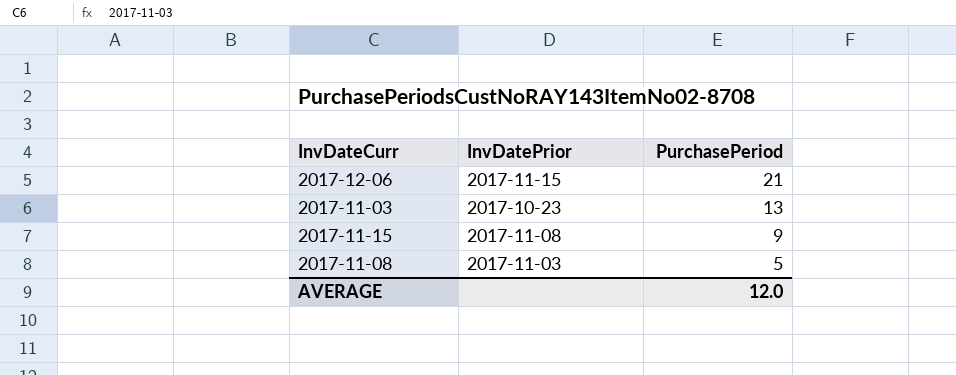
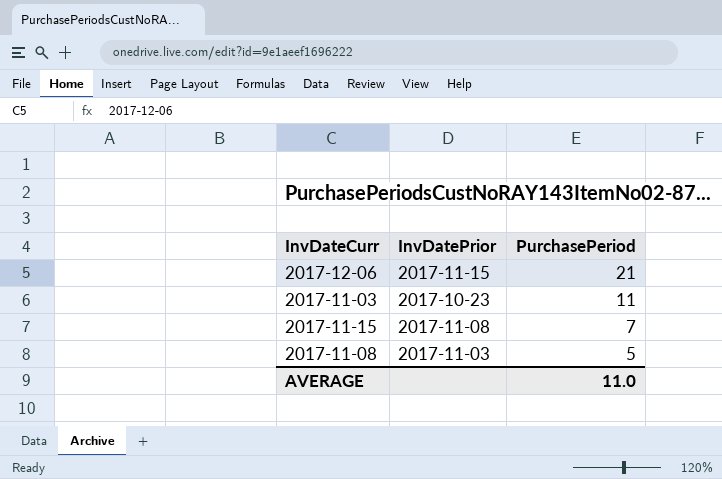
2017-11-03 | PurchasePeriod: 13 -> 11
2017-11-15 | PurchasePeriod: 9 -> 7
AVERAGE | PurchasePeriod: 12.0 -> 11.0

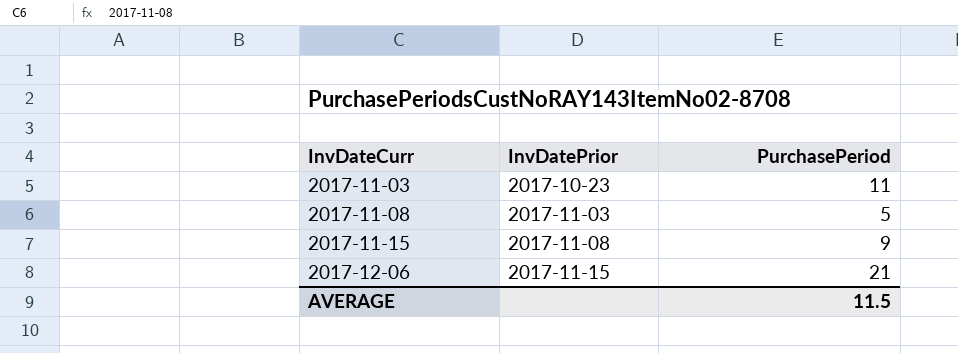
row order: PurchasePeriod descending -> InvDateCurr ascending
2017-11-15 | PurchasePeriod: 7 -> 9
AVERAGE | PurchasePeriod: 11.0 -> 11.5

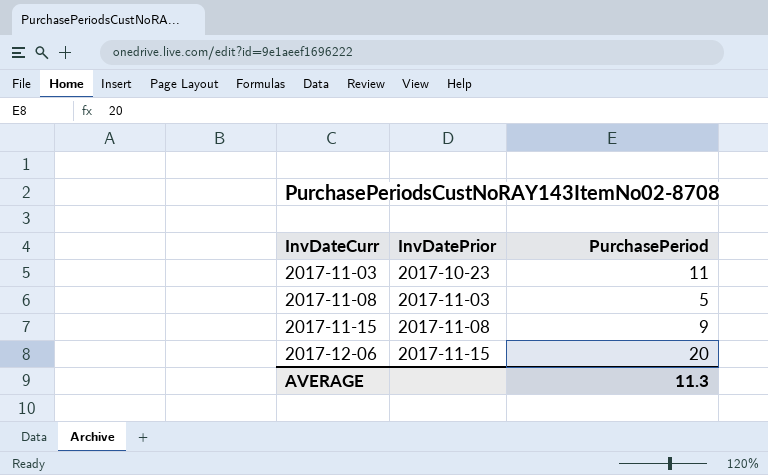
2017-12-06 | PurchasePeriod: 21 -> 20
AVERAGE | PurchasePeriod: 11.5 -> 11.3

